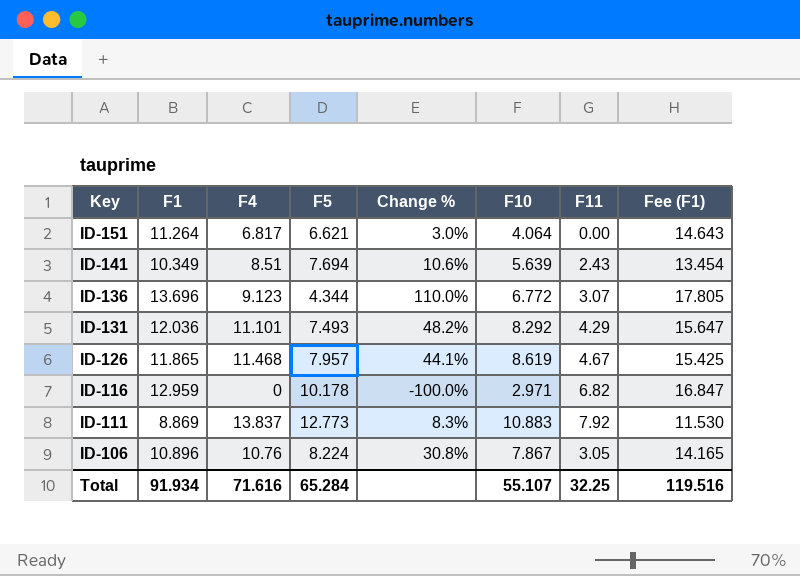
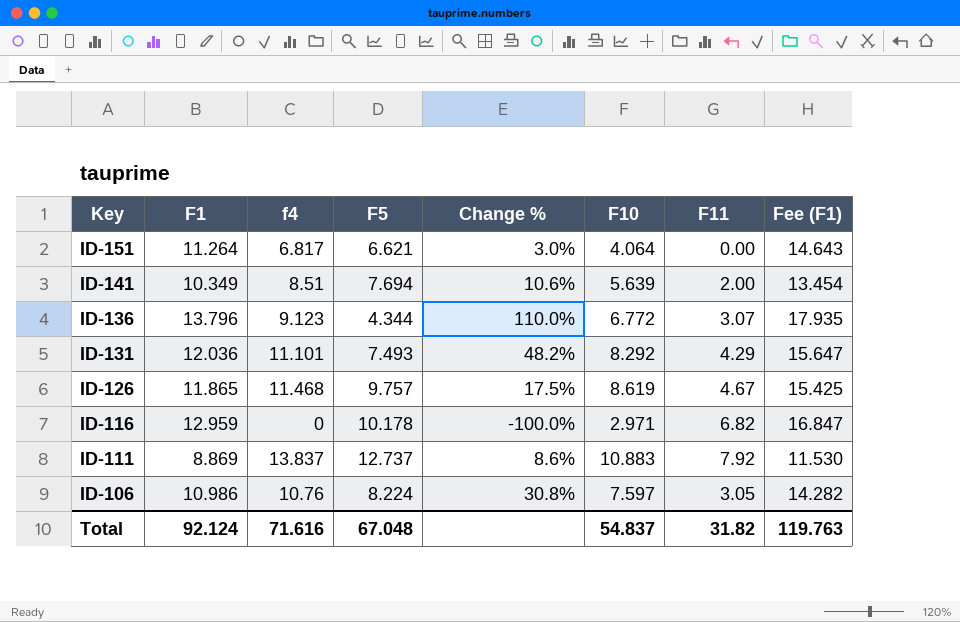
column name: F4 -> f4
ID-141 | F11: 2.43 -> 2.00
ID-136 | F1: 13.696 -> 13.796
ID-136 | Fee (F1): 17.805 -> 17.935
ID-126 | F5: 7.957 -> 9.757
ID-126 | Change %: 44.1% -> 17.5%
ID-111 | F5: 12.773 -> 12.737
ID-111 | Change %: 8.3% -> 8.6%
ID-106 | F1: 10.896 -> 10.986
ID-106 | F10: 7.867 -> 7.597
ID-106 | Fee (F1): 14.165 -> 14.282
Total | F1: 91.934 -> 92.124
Total | F5: 65.284 -> 67.048
Total | F10: 55.107 -> 54.837
Total | F11: 32.25 -> 31.82
Total | Fee (F1): 119.516 -> 119.763

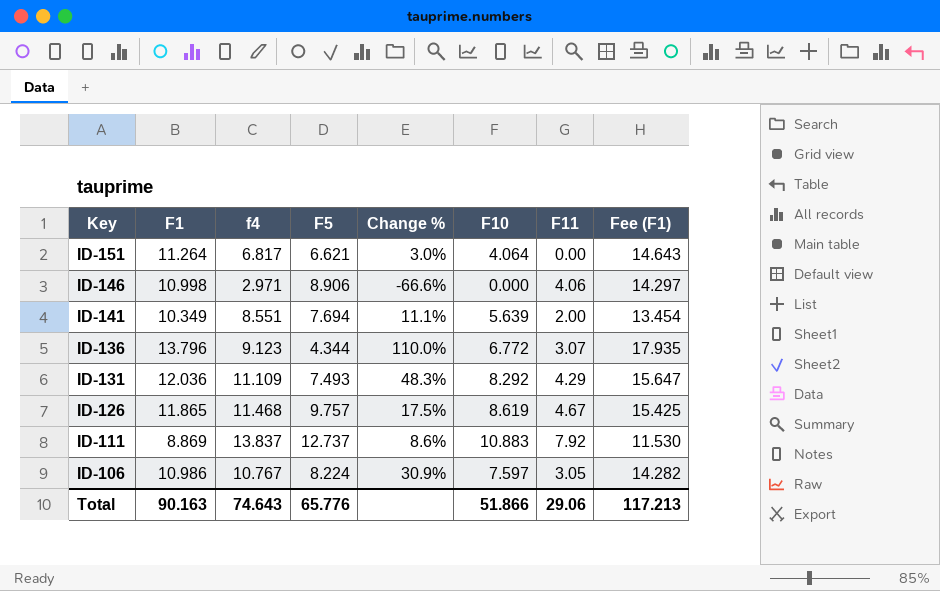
row ID-116: 12.959 | 0 | 10.178 | -100.0% | 2.971 | 6.82 | 16.847 -> none
row ID-146: none -> 10.998 | 2.971 | 8.906 | -66.6% | 0.000 | 4.06 | 14.297
ID-141 | f4: 8.51 -> 8.551
ID-141 | Change %: 10.6% -> 11.1%
ID-131 | f4: 11.101 -> 11.109
ID-131 | Change %: 48.2% -> 48.3%
ID-106 | f4: 10.76 -> 10.767
ID-106 | Change %: 30.8% -> 30.9%
Total | F1: 92.124 -> 90.163
Total | f4: 71.616 -> 74.643
Total | F5: 67.048 -> 65.776
Total | F10: 54.837 -> 51.866
Total | F11: 31.82 -> 29.06
Total | Fee (F1): 119.763 -> 117.213

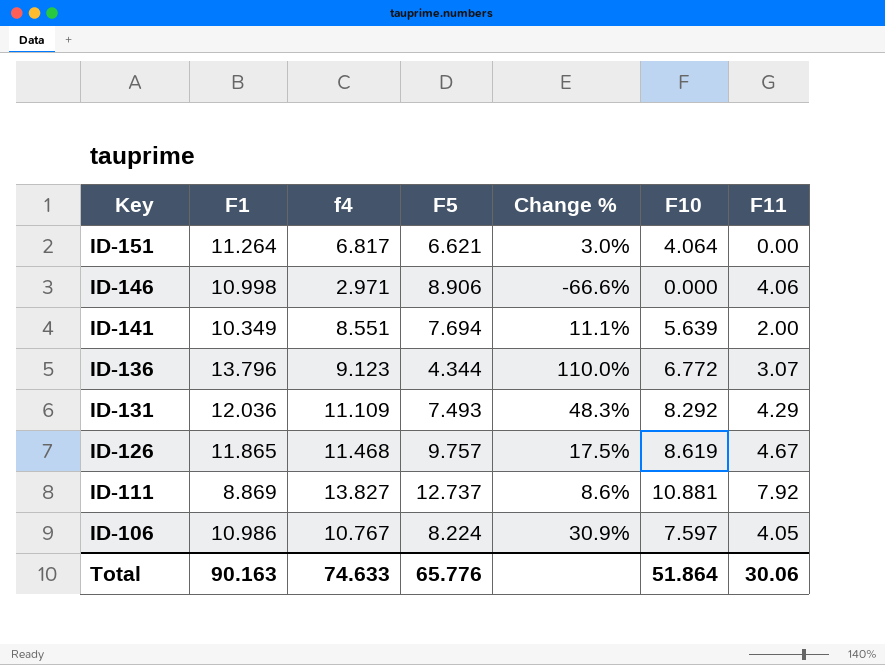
column Fee (F1) | formula: [F1] * 1.3 -> none
ID-111 | f4: 13.837 -> 13.827
ID-111 | F10: 10.883 -> 10.881
ID-106 | F11: 3.05 -> 4.05
Total | f4: 74.643 -> 74.633
Total | F10: 51.866 -> 51.864
Total | F11: 29.06 -> 30.06

